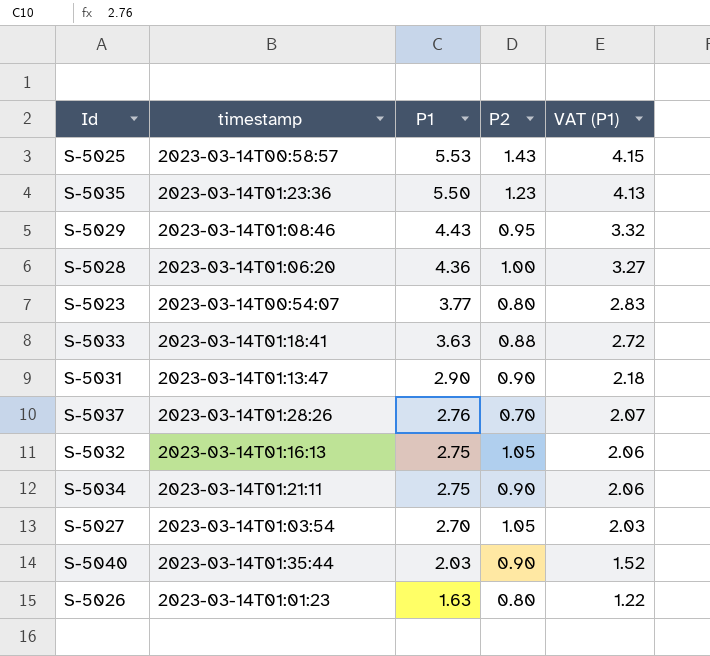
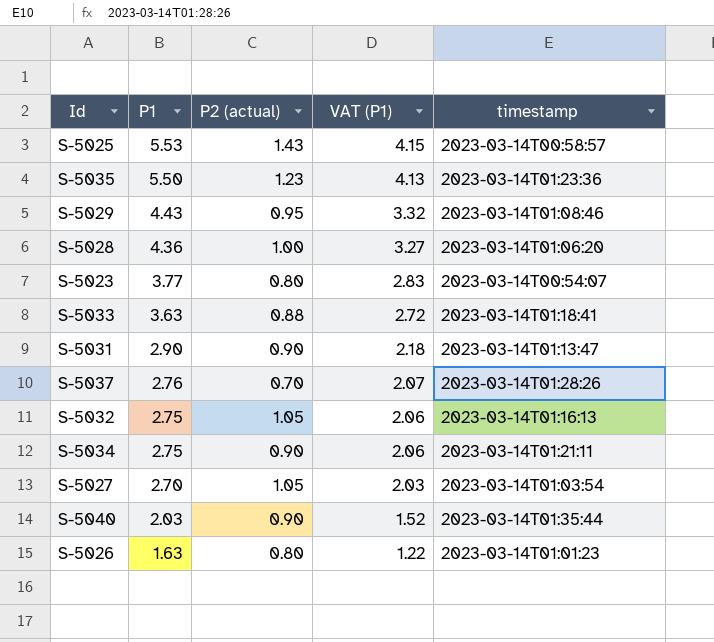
column name: P2 -> P2 (actual)
column timestamp | position: 2 -> 5

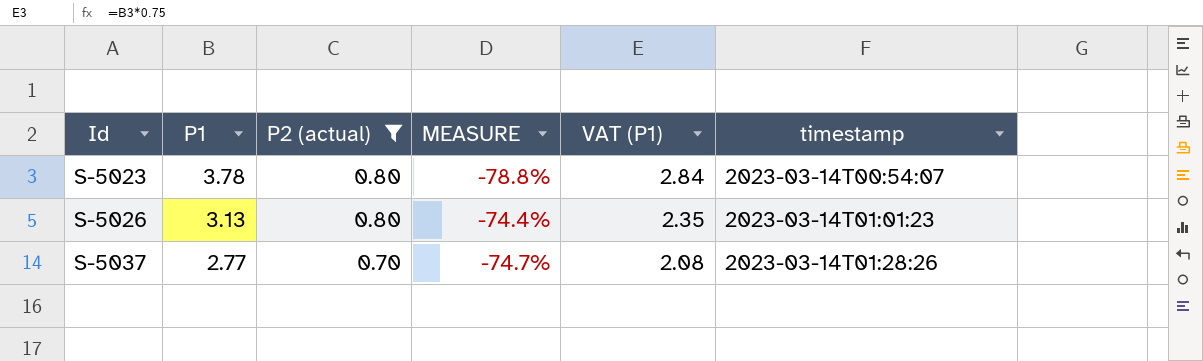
filter: none -> P2 (actual) <= 0.80
row order: P1 descending -> Id ascending
column MEASURE | formula: none -> ([P2 (actual)] - [P1]) / [P1]
S-5023 | P1: 3.77 -> 3.78
S-5023 | VAT (P1): 2.83 -> 2.84
S-5026 | P1: 1.63 -> 3.13
S-5026 | VAT (P1): 1.22 -> 2.35
S-5037 | P1: 2.76 -> 2.77
S-5037 | VAT (P1): 2.07 -> 2.08

